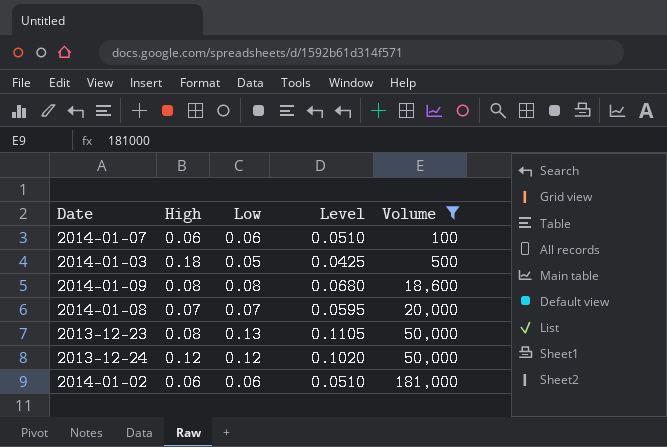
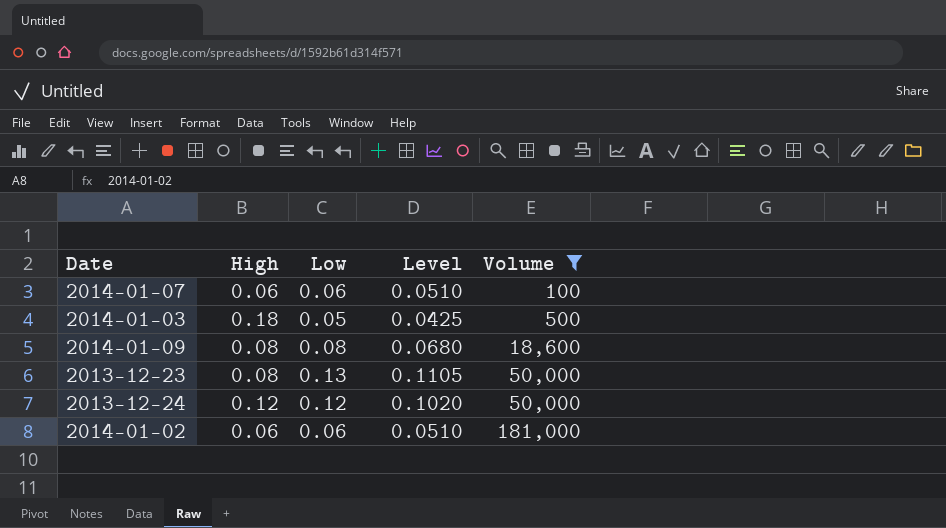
row 2014-01-08: 0.07 | 0.07 | 0.0595 | 20,000 -> none

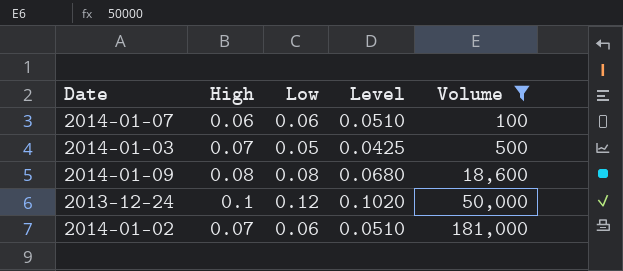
row 2013-12-23: 0.08 | 0.13 | 0.1105 | 50,000 -> none
2014-01-03 | High: 0.18 -> 0.07
2013-12-24 | High: 0.12 -> 0.1
2014-01-02 | High: 0.06 -> 0.07

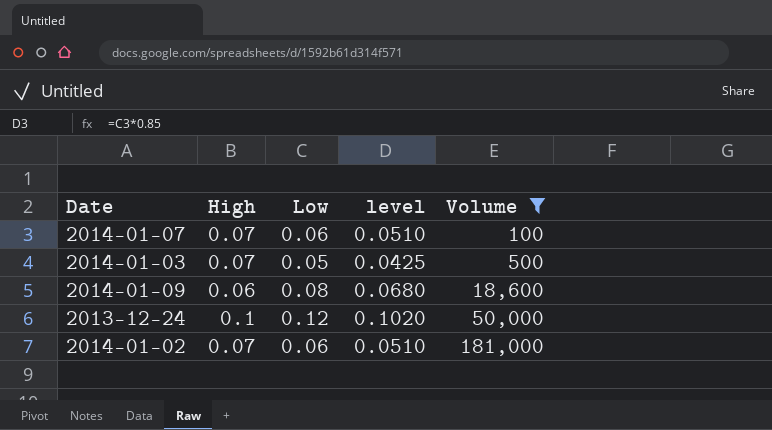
column name: Level -> level
2014-01-07 | High: 0.06 -> 0.07
2014-01-09 | High: 0.08 -> 0.06

